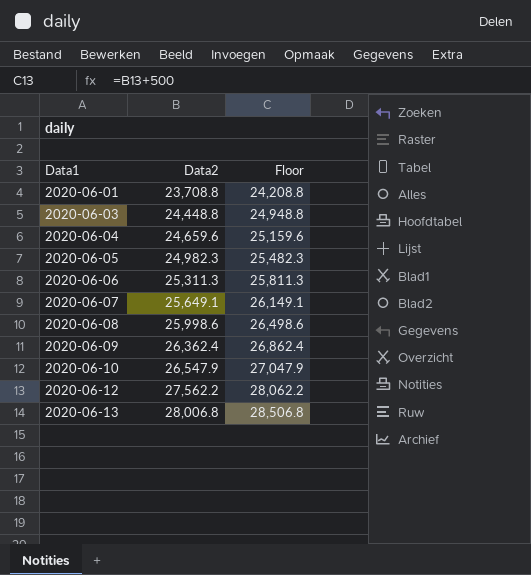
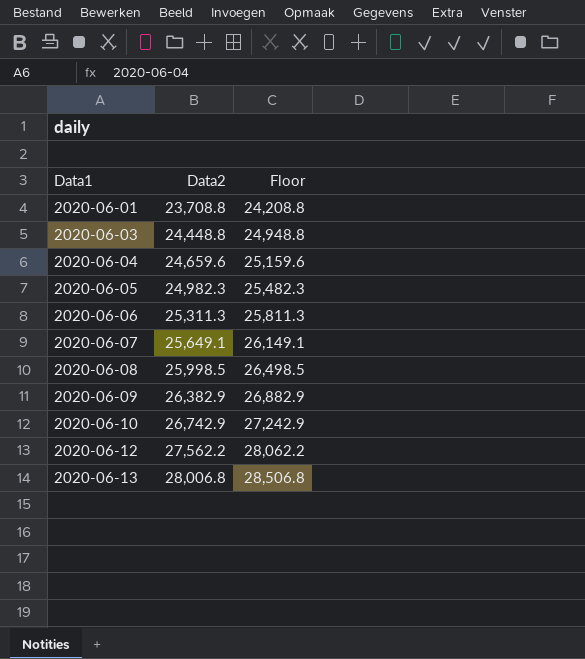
2020-06-08 | Data2: 25,998.6 -> 25,998.5
2020-06-08 | Floor: 26,498.6 -> 26,498.5
2020-06-09 | Data2: 26,362.4 -> 26,382.9
2020-06-09 | Floor: 26,862.4 -> 26,882.9
2020-06-10 | Data2: 26,547.9 -> 26,742.9
2020-06-10 | Floor: 27,047.9 -> 27,242.9

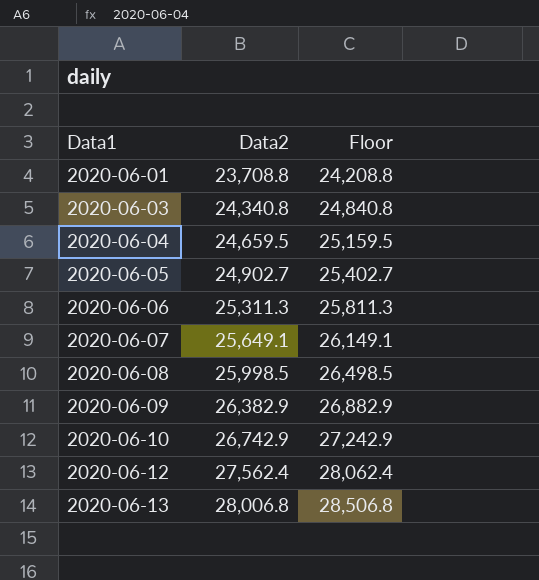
2020-06-03 | Data2: 24,448.8 -> 24,340.8
2020-06-03 | Floor: 24,948.8 -> 24,840.8
2020-06-04 | Data2: 24,659.6 -> 24,659.5
2020-06-04 | Floor: 25,159.6 -> 25,159.5
2020-06-05 | Data2: 24,982.3 -> 24,902.7
2020-06-05 | Floor: 25,482.3 -> 25,402.7
2020-06-12 | Data2: 27,562.2 -> 27,562.4
2020-06-12 | Floor: 28,062.2 -> 28,062.4

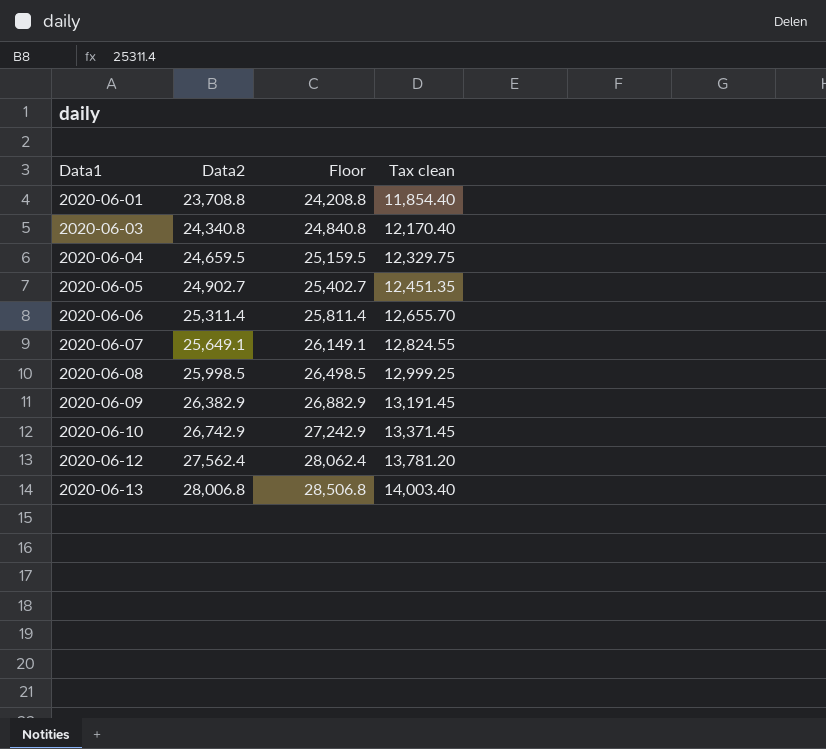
column Tax clean | formula: none -> [Data2] * 0.5
2020-06-06 | Data2: 25,311.3 -> 25,311.4
2020-06-06 | Floor: 25,811.3 -> 25,811.4

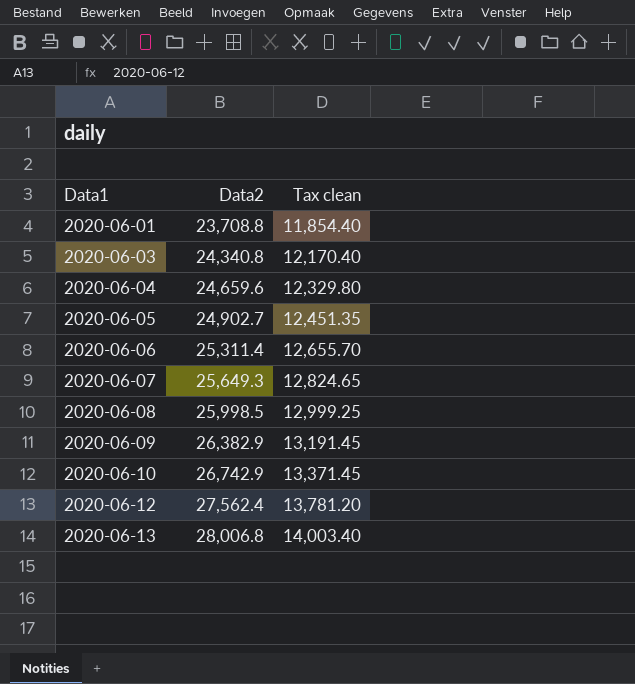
column Floor | formula: [Data2] + 500 -> none
2020-06-04 | Data2: 24,659.5 -> 24,659.6
2020-06-04 | Tax clean: 12,329.75 -> 12,329.80
2020-06-07 | Data2: 25,649.1 -> 25,649.3
2020-06-07 | Tax clean: 12,824.55 -> 12,824.65

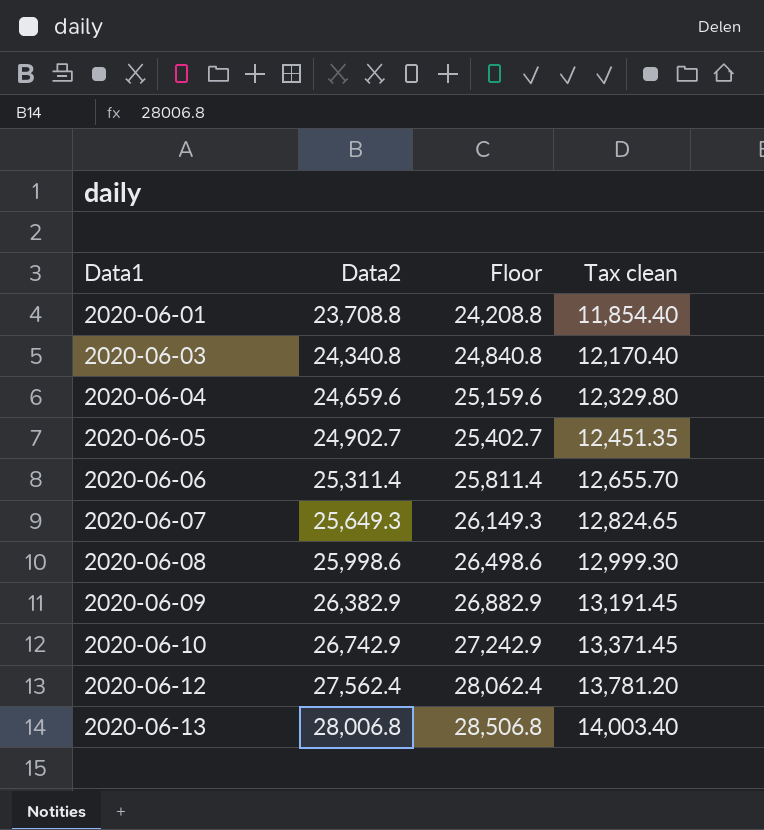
column Floor | formula: none -> [Data2] + 500
2020-06-08 | Data2: 25,998.5 -> 25,998.6
2020-06-08 | Tax clean: 12,999.25 -> 12,999.30

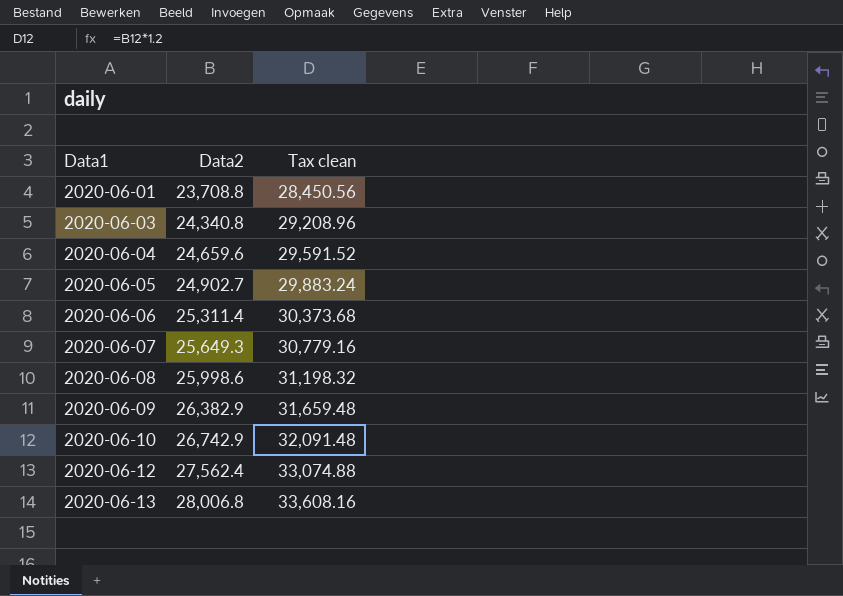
column Floor | formula: [Data2] + 500 -> none
column Tax clean | formula: [Data2] * 0.5 -> [Data2] * 1.2

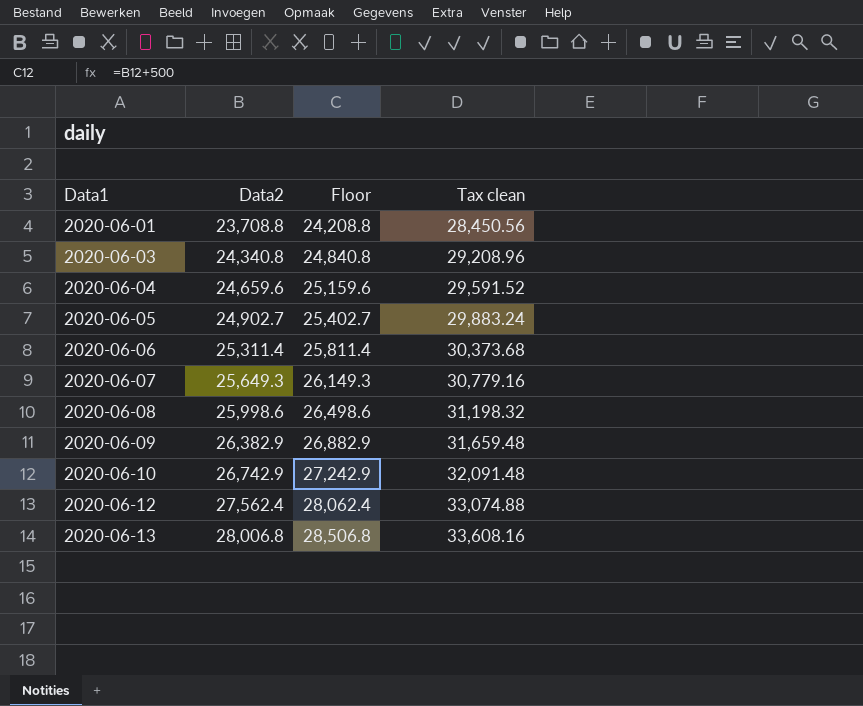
column Floor | formula: none -> [Data2] + 500

